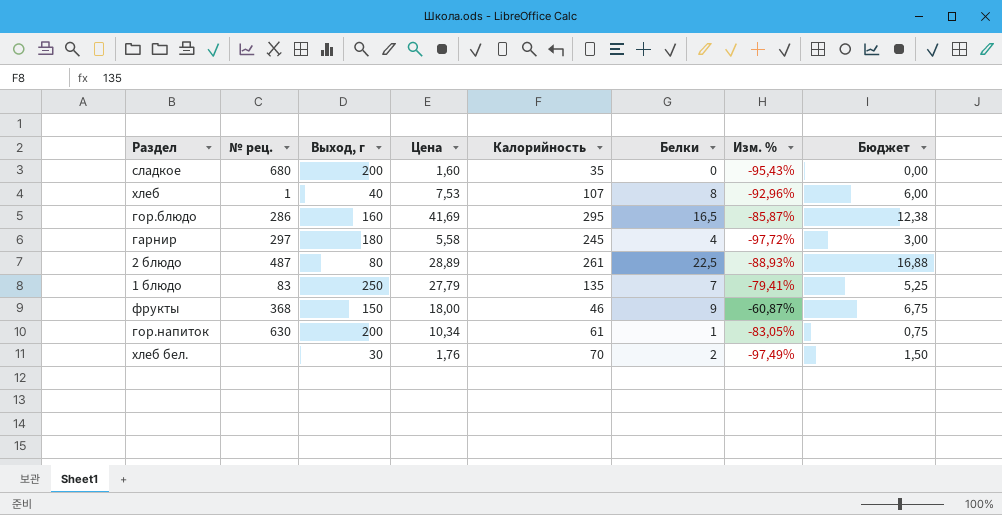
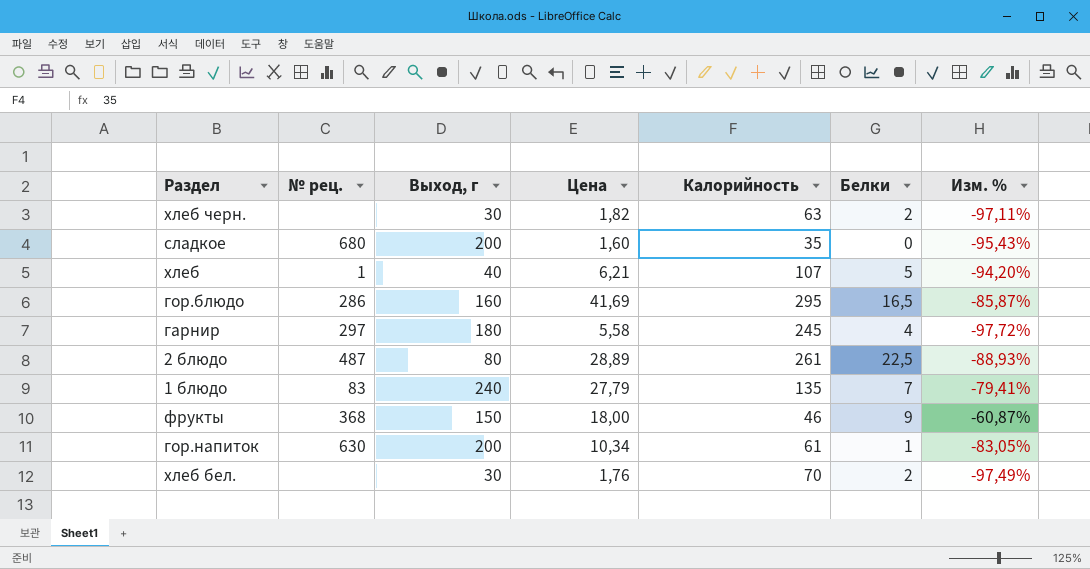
column Бюджет | formula: [Белки] * 0,75 -> none
row хлеб черн.: none -> none | 30 | 1,82 | 63 | 2 | -97,11%
хлеб | Цена: 7,53 -> 6,21
хлеб | Белки: 8 -> 5
хлеб | Изм. %: -92,96% -> -94,20%
1 блюдо | Выход, г: 250 -> 240

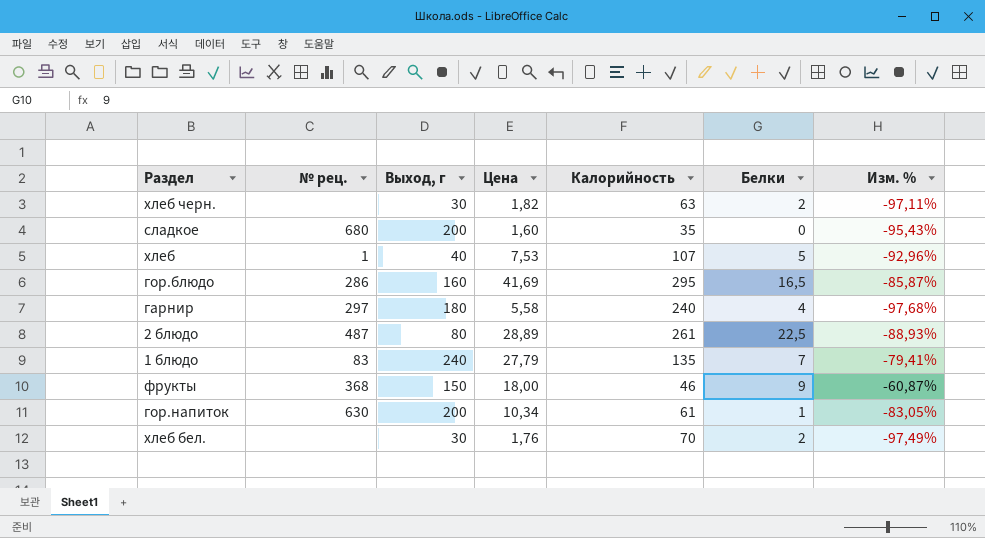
хлеб | Цена: 6,21 -> 7,53
хлеб | Изм. %: -94,20% -> -92,96%
гарнир | Калорийность: 245 -> 240
гарнир | Изм. %: -97,72% -> -97,68%

